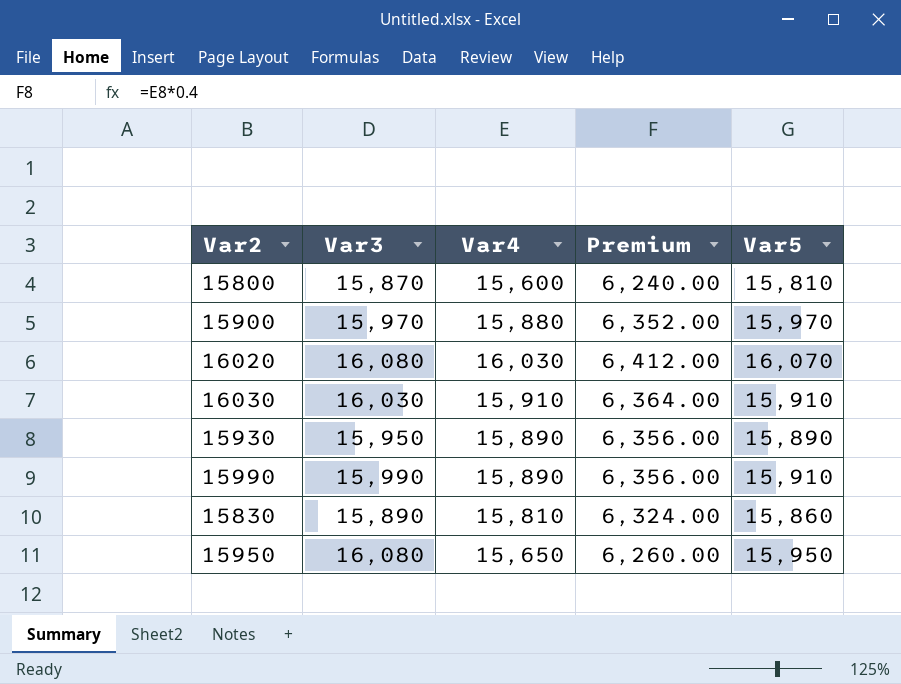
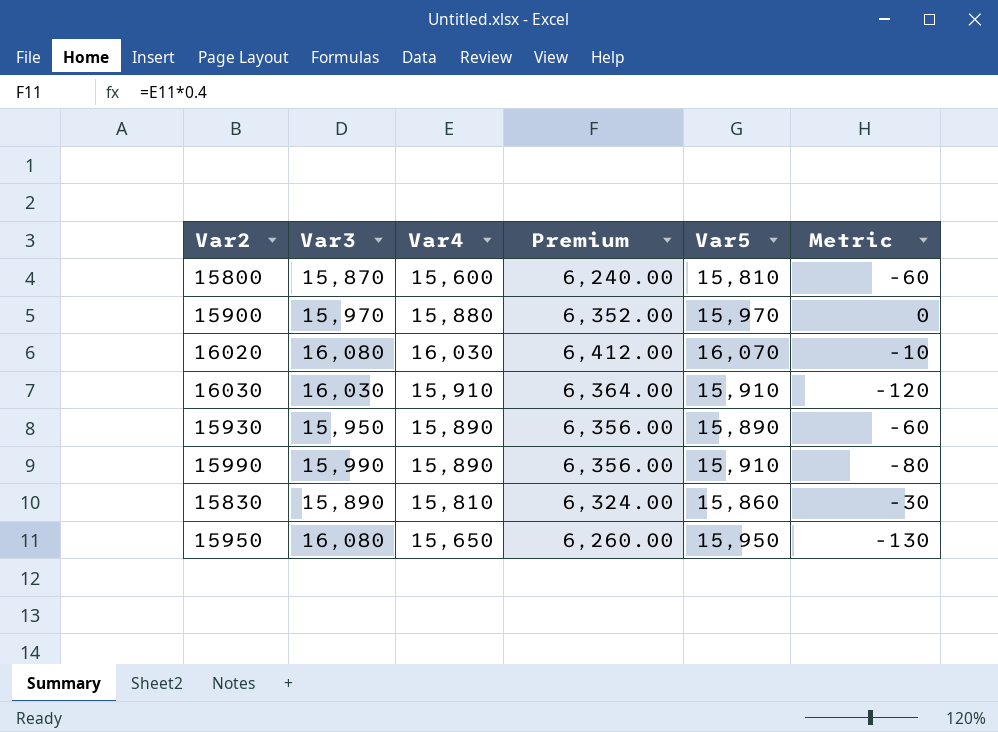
column Metric | formula: none -> [Var5] - [Var3]

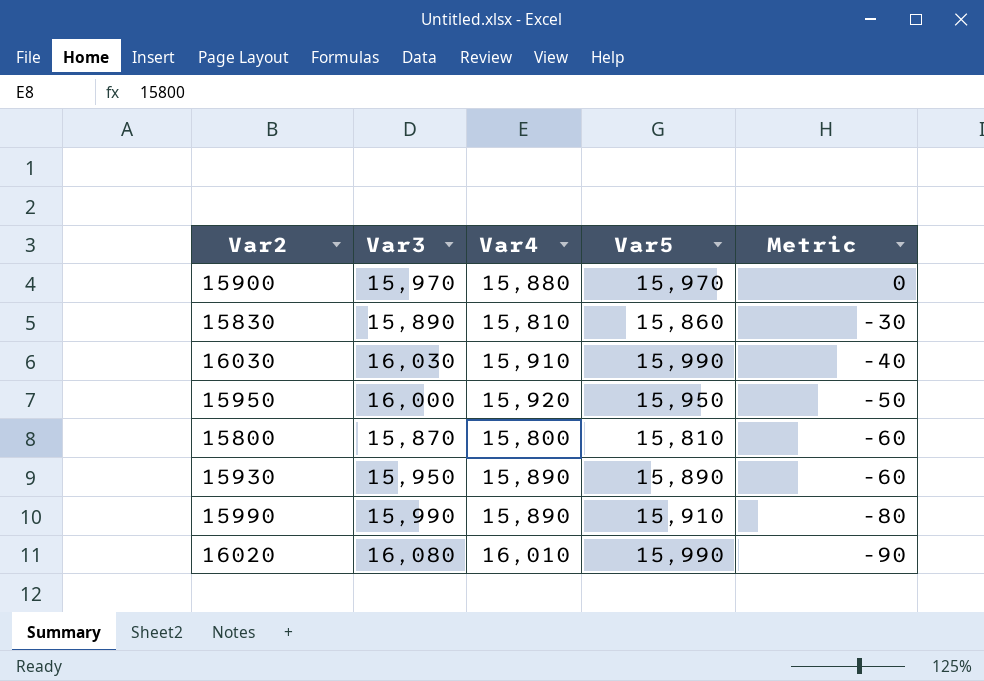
row order: none -> Metric descending
column Premium | formula: [Var4] * 0.4 -> none
16030 | Var5: 15,910 -> 15,990
16030 | Metric: -120 -> -40
15950 | Var3: 16,080 -> 16,000
15950 | Var4: 15,650 -> 15,920
15950 | Metric: -130 -> -50
15800 | Var4: 15,600 -> 15,800
16020 | Var4: 16,030 -> 16,010
16020 | Var5: 16,070 -> 15,990
16020 | Metric: -10 -> -90

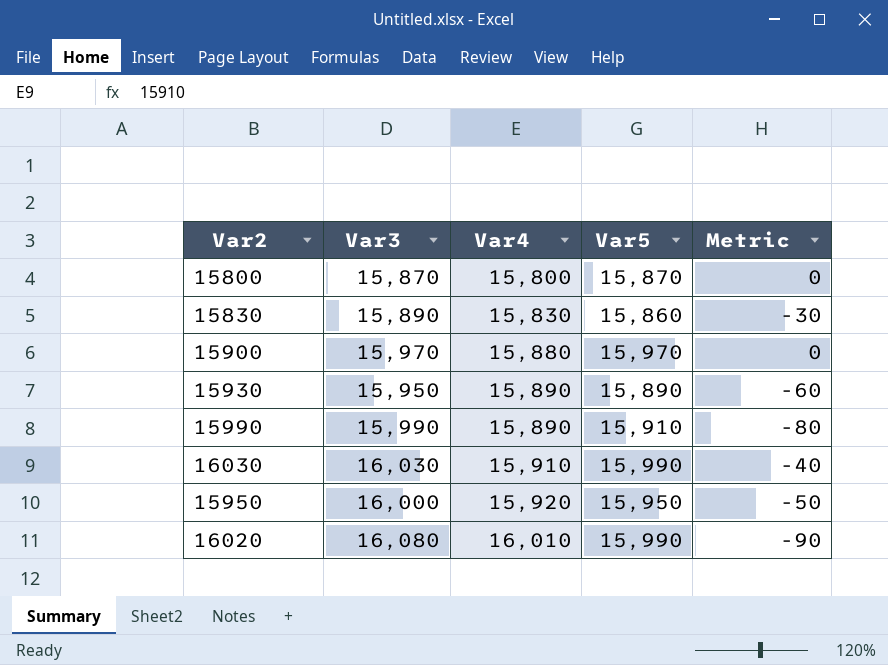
row order: Metric descending -> Var4 ascending
15800 | Var5: 15,810 -> 15,870
15800 | Metric: -60 -> 0
15830 | Var4: 15,810 -> 15,830

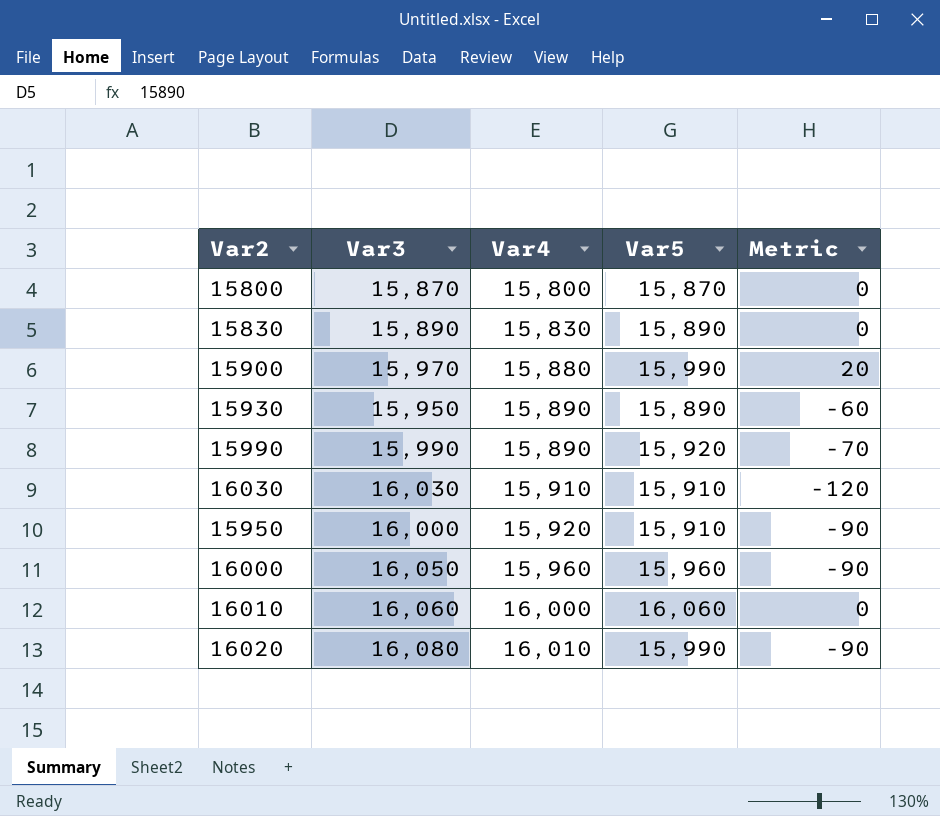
15830 | Var5: 15,860 -> 15,890
15830 | Metric: -30 -> 0
15900 | Var5: 15,970 -> 15,990
15900 | Metric: 0 -> 20
15990 | Var5: 15,910 -> 15,920
15990 | Metric: -80 -> -70
16030 | Var5: 15,990 -> 15,910
16030 | Metric: -40 -> -120
15950 | Var5: 15,950 -> 15,910
15950 | Metric: -50 -> -90
row 16000: none -> 16,050 | 15,960 | 15,960 | -90
row 16010: none -> 16,060 | 16,000 | 16,060 | 0

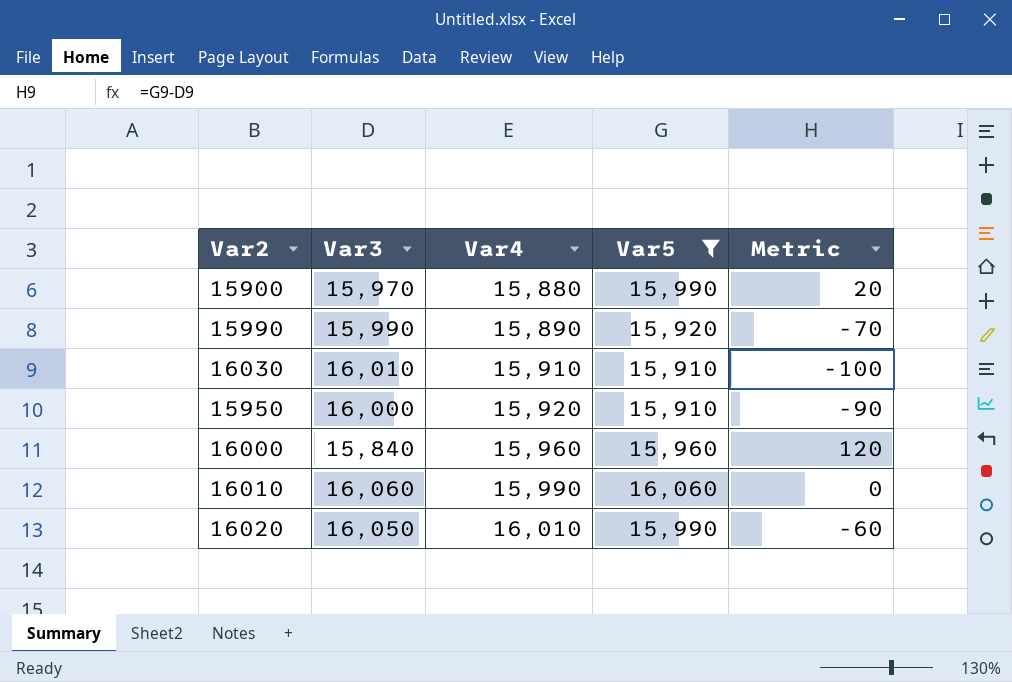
filter: none -> Var5 >= 15,910
16030 | Var3: 16,030 -> 16,010
16030 | Metric: -120 -> -100
16000 | Var3: 16,050 -> 15,840
16000 | Metric: -90 -> 120
16010 | Var4: 16,000 -> 15,990
16020 | Var3: 16,080 -> 16,050
16020 | Metric: -90 -> -60

